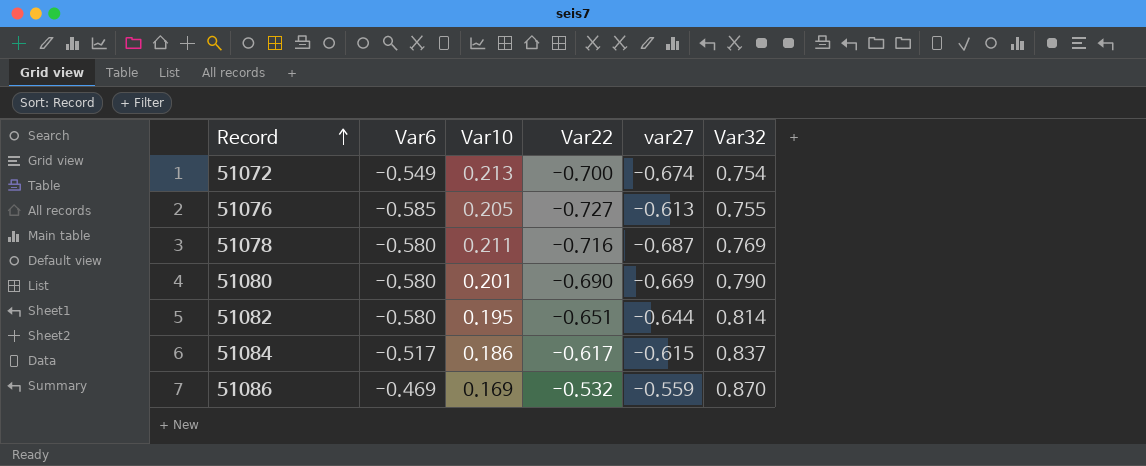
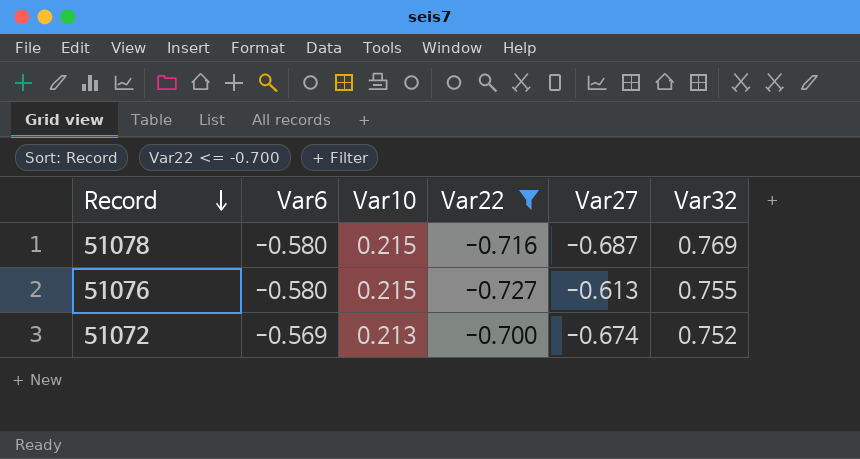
filter: none -> Var22 <= -0.700
row order: Record ascending -> Record descending
column name: var27 -> Var27
51078 | Var10: 0.211 -> 0.215
51076 | Var6: -0.585 -> -0.580
51076 | Var10: 0.205 -> 0.215
51072 | Var6: -0.549 -> -0.569
51072 | Var32: 0.754 -> 0.752

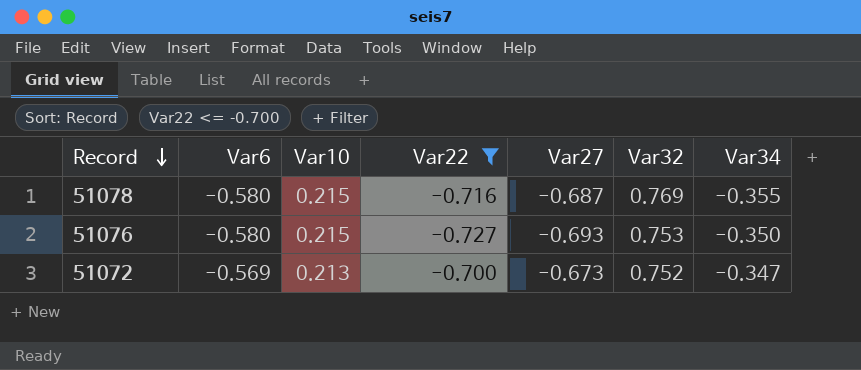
column Var34 | position: none -> 7
51076 | Var27: -0.613 -> -0.693
51076 | Var32: 0.755 -> 0.753
51072 | Var27: -0.674 -> -0.673

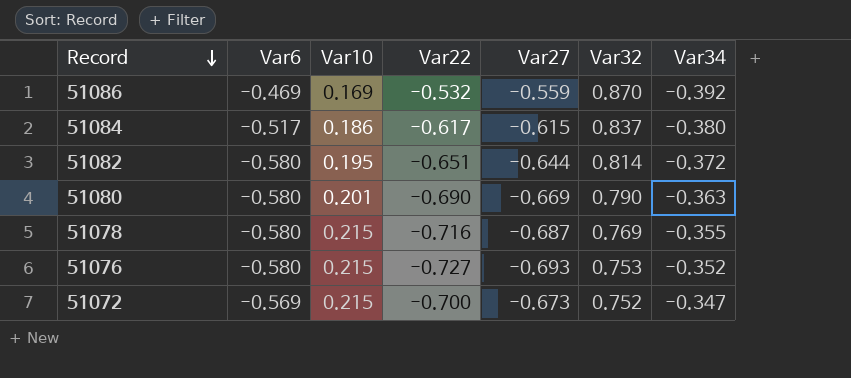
filter: Var22 <= -0.700 -> none
51076 | Var34: -0.350 -> -0.352
51072 | Var10: 0.213 -> 0.215

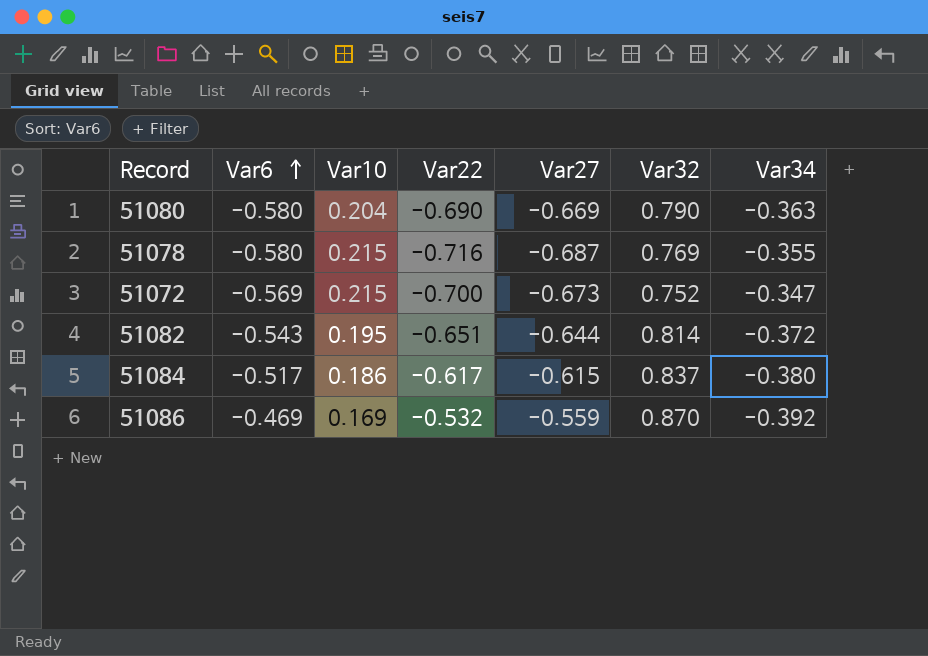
row order: Record descending -> Var6 ascending
row 51076: -0.580 | 0.215 | -0.727 | -0.693 | 0.753 | -0.352 -> none
51080 | Var10: 0.201 -> 0.204
51082 | Var6: -0.580 -> -0.543

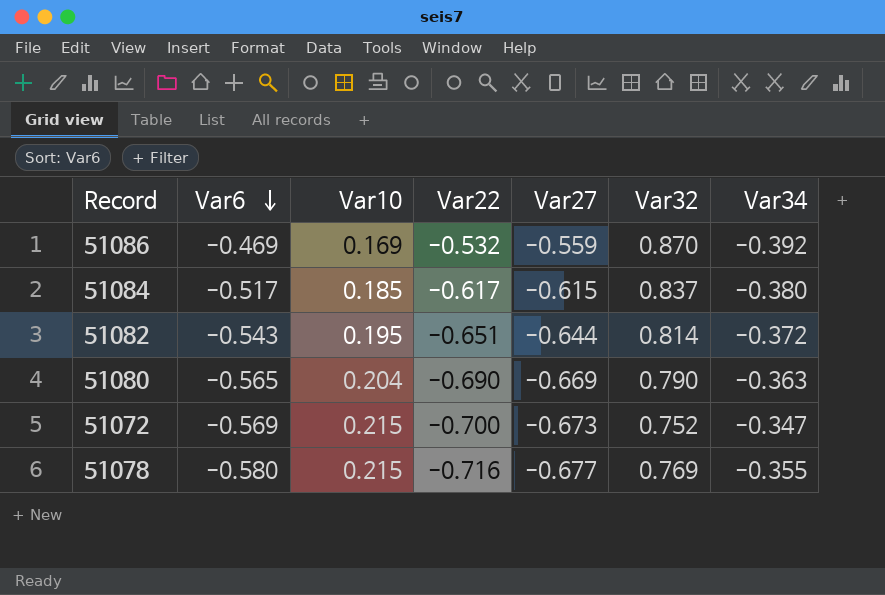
row order: Var6 ascending -> Var6 descending
51084 | Var10: 0.186 -> 0.185
51080 | Var6: -0.580 -> -0.565
51078 | Var27: -0.687 -> -0.677

